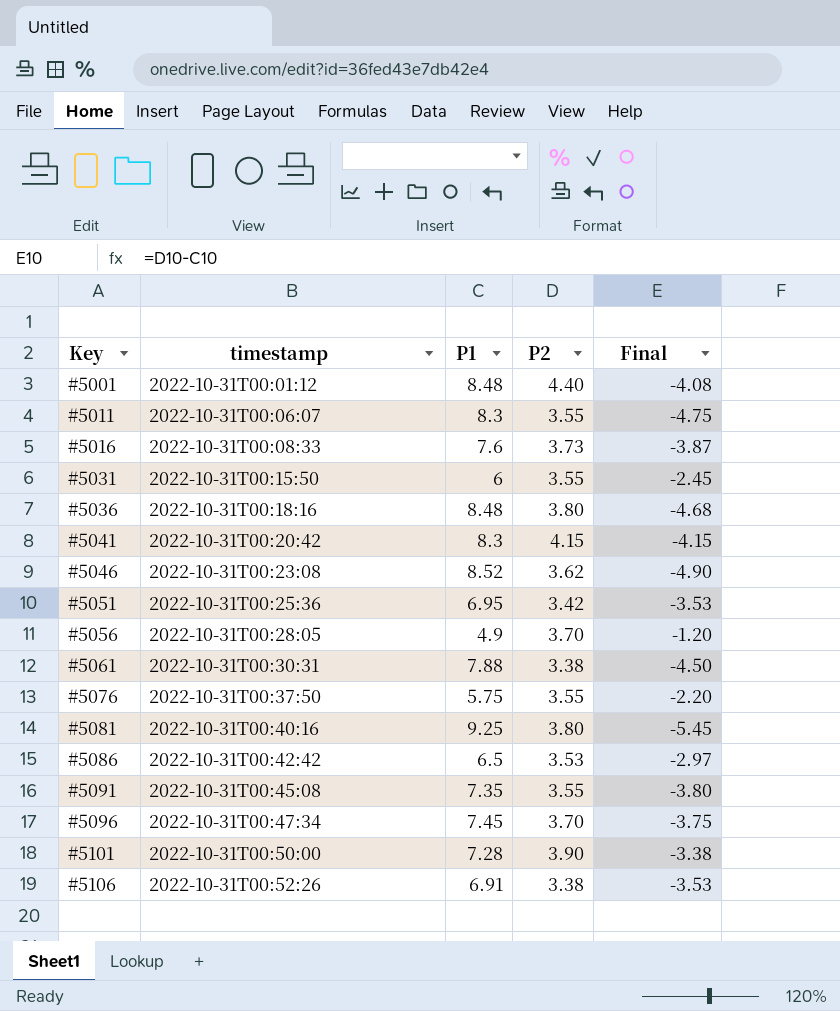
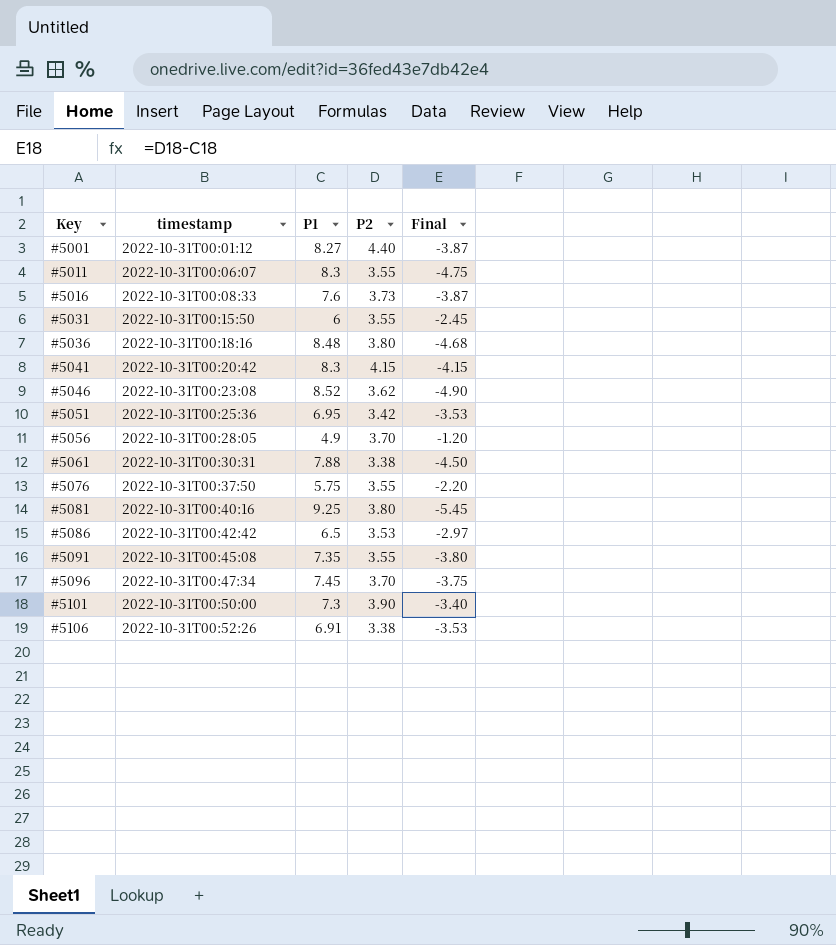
#5001 | P1: 8.48 -> 8.27
#5001 | Final: -4.08 -> -3.87
#5101 | P1: 7.28 -> 7.3
#5101 | Final: -3.38 -> -3.40

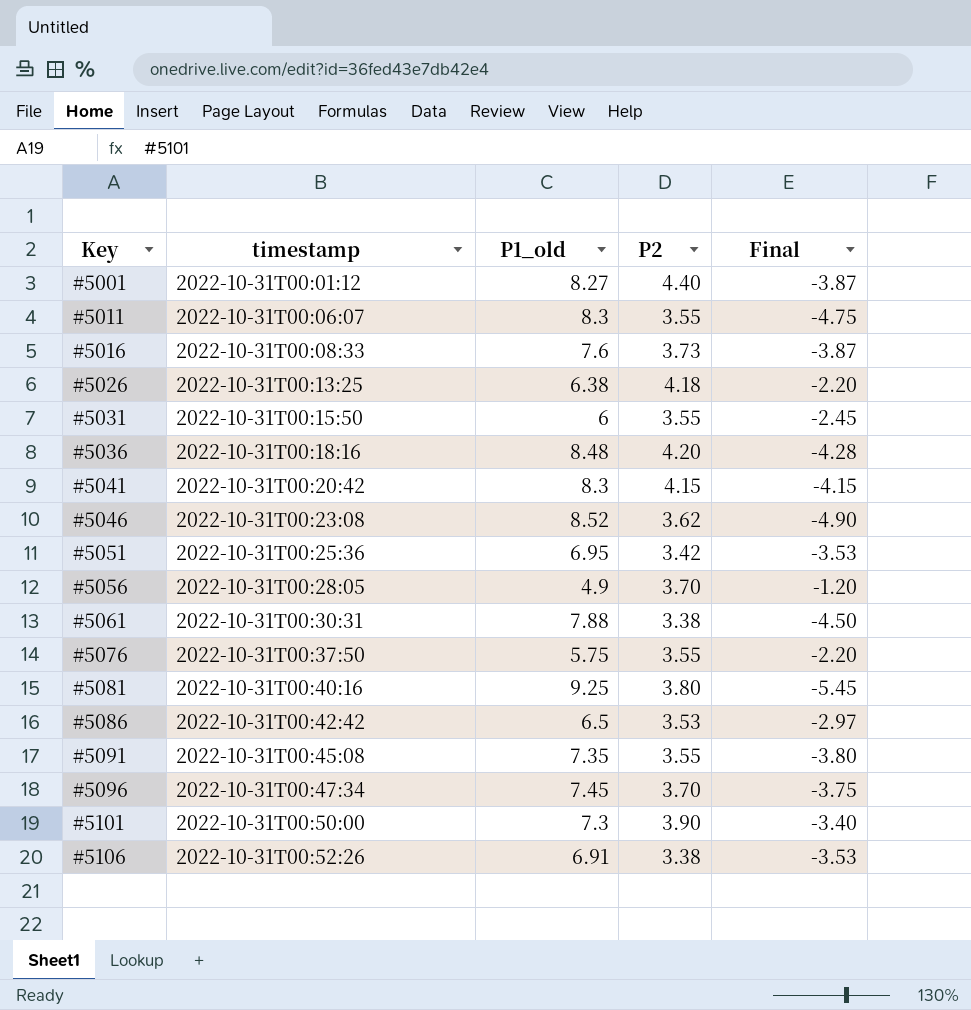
column name: P1 -> P1_old
row #5026: none -> 2022-10-31T00:13:25 | 6.38 | 4.18 | -2.20
#5036 | P2: 3.80 -> 4.20
#5036 | Final: -4.68 -> -4.28

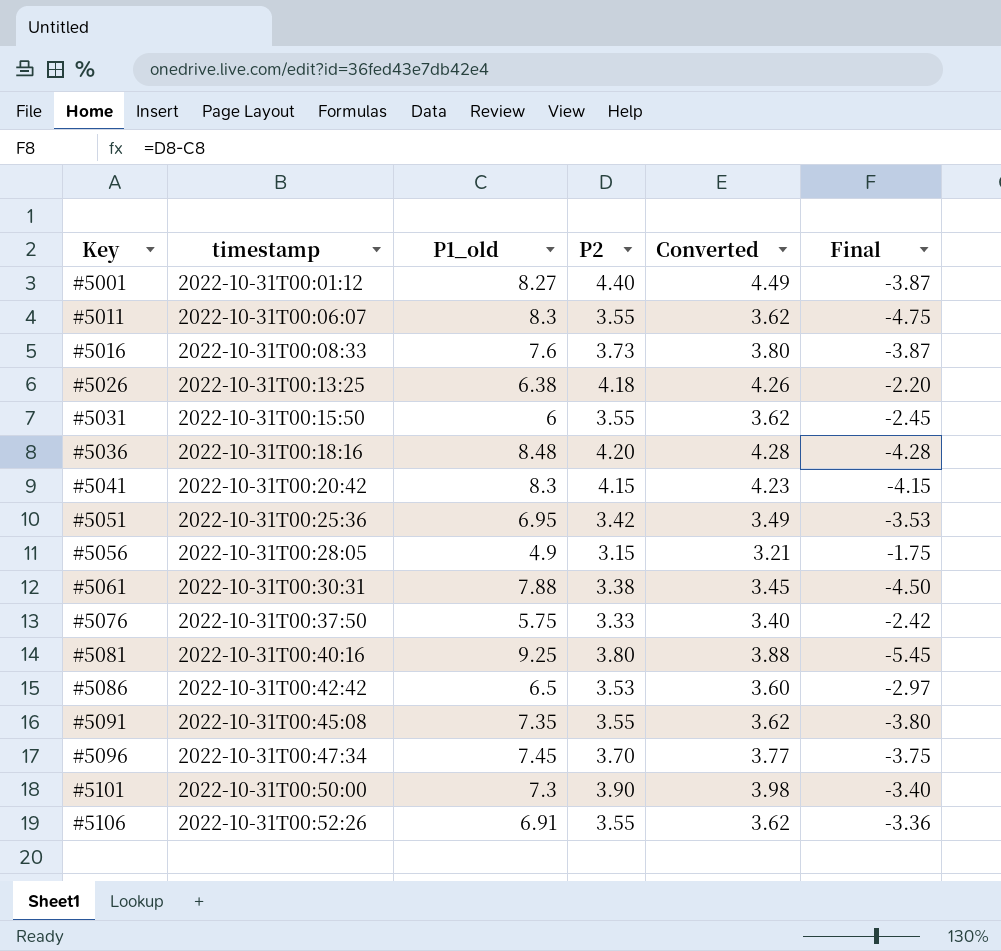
column Converted | formula: none -> [P2] * 1.02
row #5046: 2022-10-31T00:23:08 | 8.52 | 3.62 | -4.90 -> none
#5056 | P2: 3.70 -> 3.15
#5056 | Final: -1.20 -> -1.75
#5076 | P2: 3.55 -> 3.33
#5076 | Final: -2.20 -> -2.42
#5106 | P2: 3.38 -> 3.55
#5106 | Final: -3.53 -> -3.36

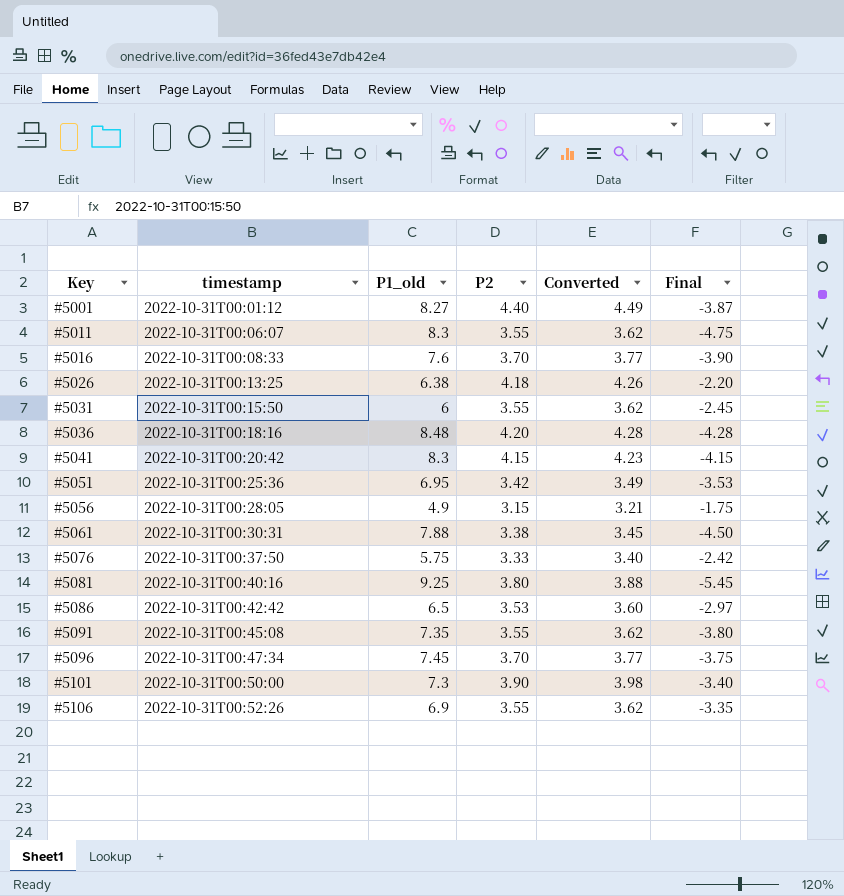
#5016 | P2: 3.73 -> 3.70
#5016 | Converted: 3.80 -> 3.77
#5016 | Final: -3.87 -> -3.90
#5106 | P1_old: 6.91 -> 6.9
#5106 | Final: -3.36 -> -3.35

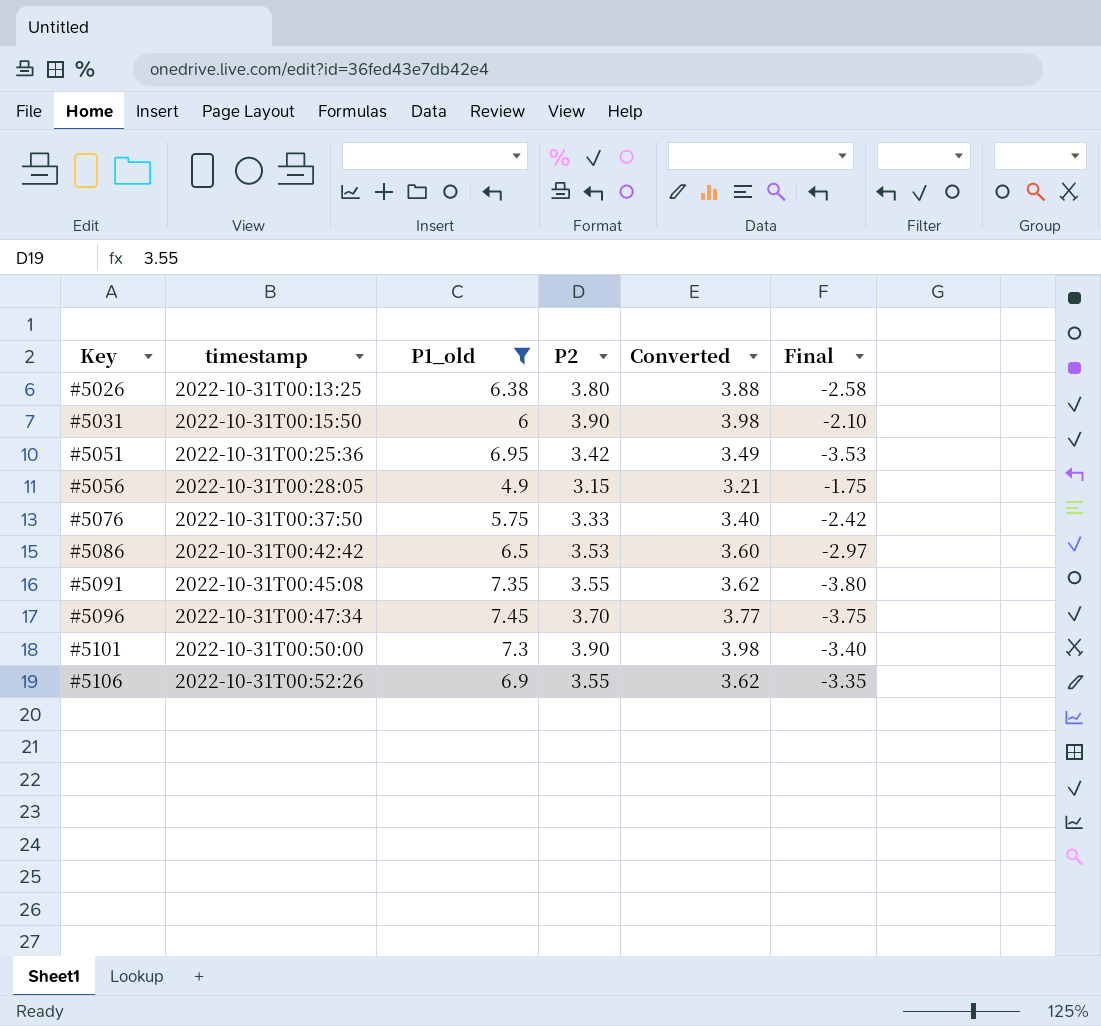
filter: none -> P1_old <= 7.45
#5026 | P2: 4.18 -> 3.80
#5026 | Converted: 4.26 -> 3.88
#5026 | Final: -2.20 -> -2.58
#5031 | P2: 3.55 -> 3.90
#5031 | Converted: 3.62 -> 3.98
#5031 | Final: -2.45 -> -2.10

